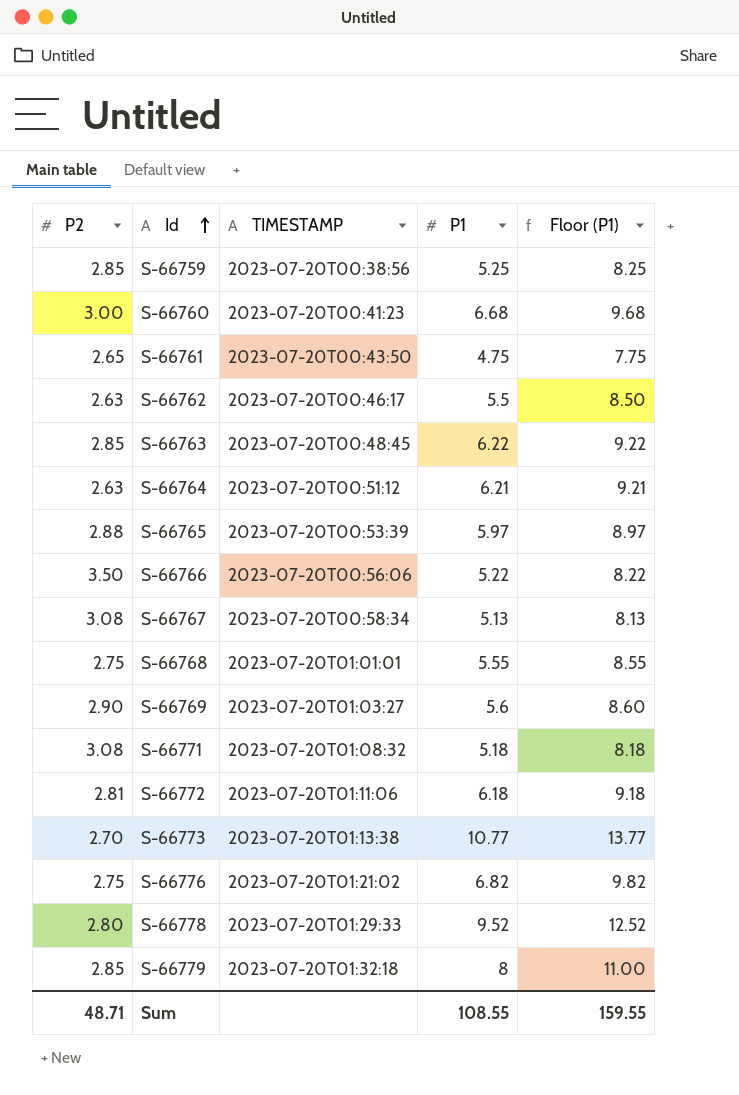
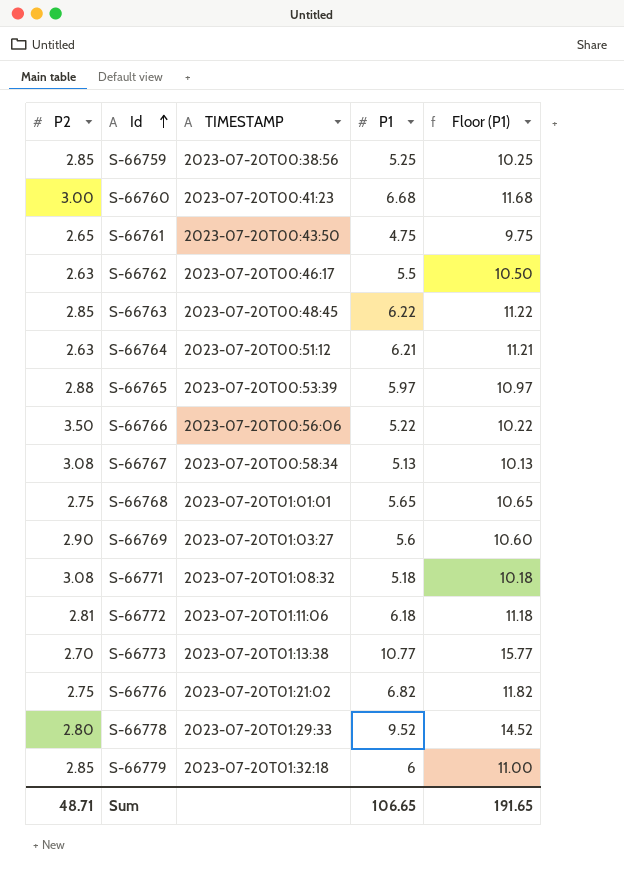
column Floor (P1) | formula: [P1] + 3 -> [P1] + 5
S-66768 | P1: 5.55 -> 5.65
S-66779 | P1: 8 -> 6
Sum | P1: 108.55 -> 106.65
Sum | Floor (P1): 159.55 -> 191.65

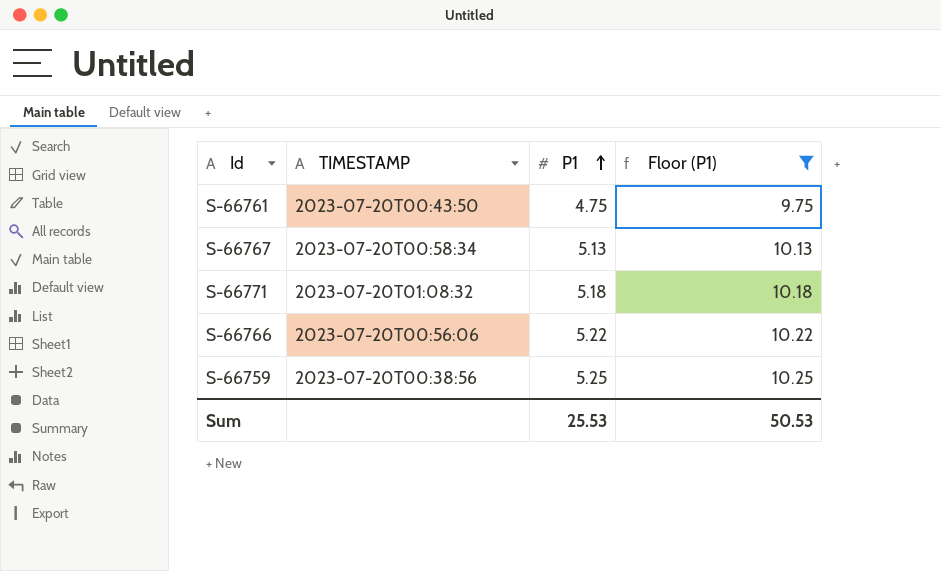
filter: none -> Floor (P1) <= 10.25
row order: Id ascending -> P1 ascending
column P2 | position: 1 -> none
Sum | P1: 106.65 -> 25.53
Sum | Floor (P1): 191.65 -> 50.53

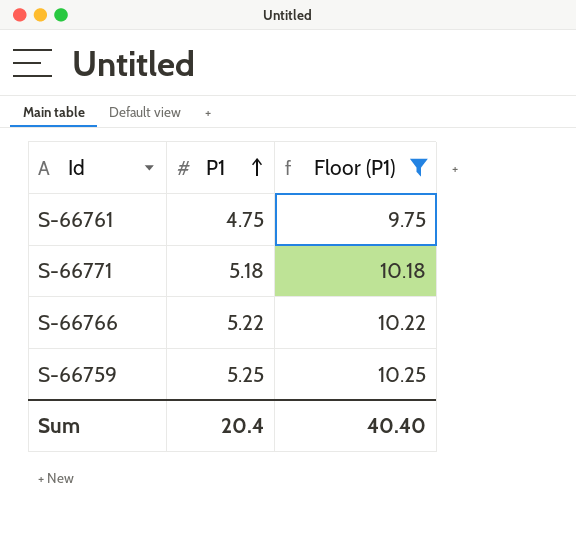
column TIMESTAMP | position: 2 -> none
row S-66767: 2023-07-20T00:58:34 | 5.13 | 10.13 -> none
Sum | P1: 25.53 -> 20.4
Sum | Floor (P1): 50.53 -> 40.40

